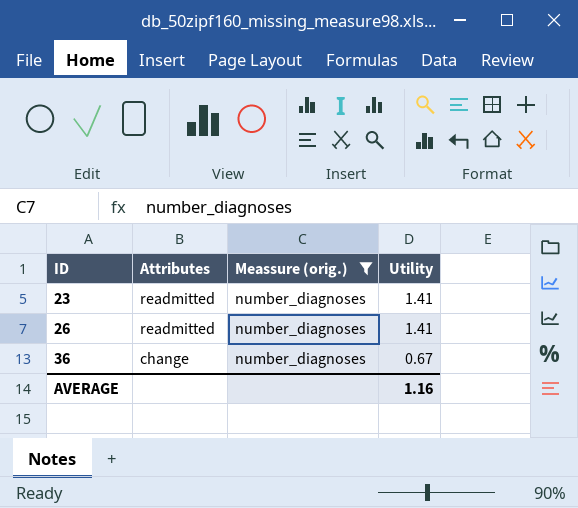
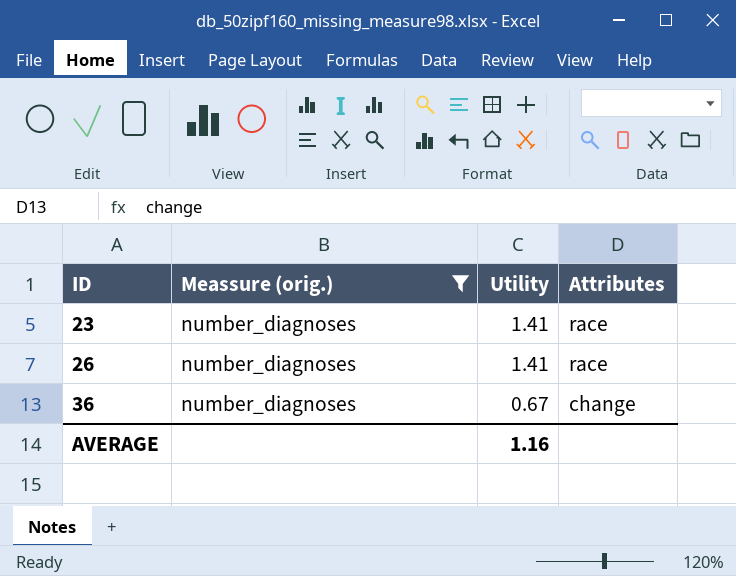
column Attributes | position: 2 -> 4
23 | Attributes: readmitted -> race
26 | Attributes: readmitted -> race

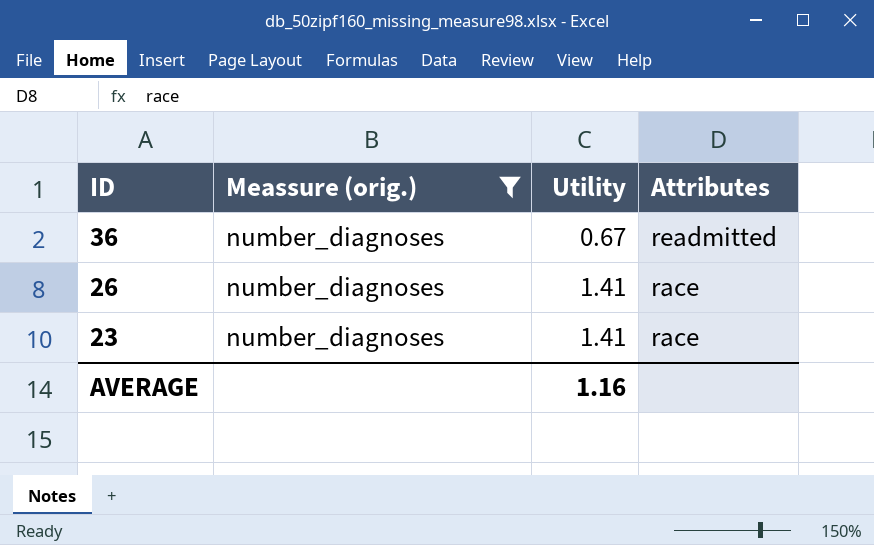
row order: ID ascending -> ID descending
36 | Attributes: change -> readmitted

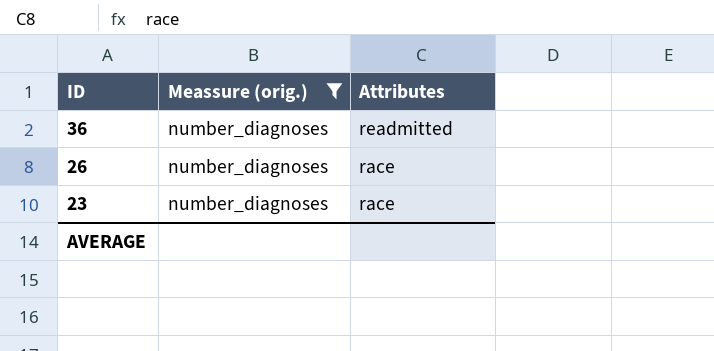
column Utility | position: 3 -> none

